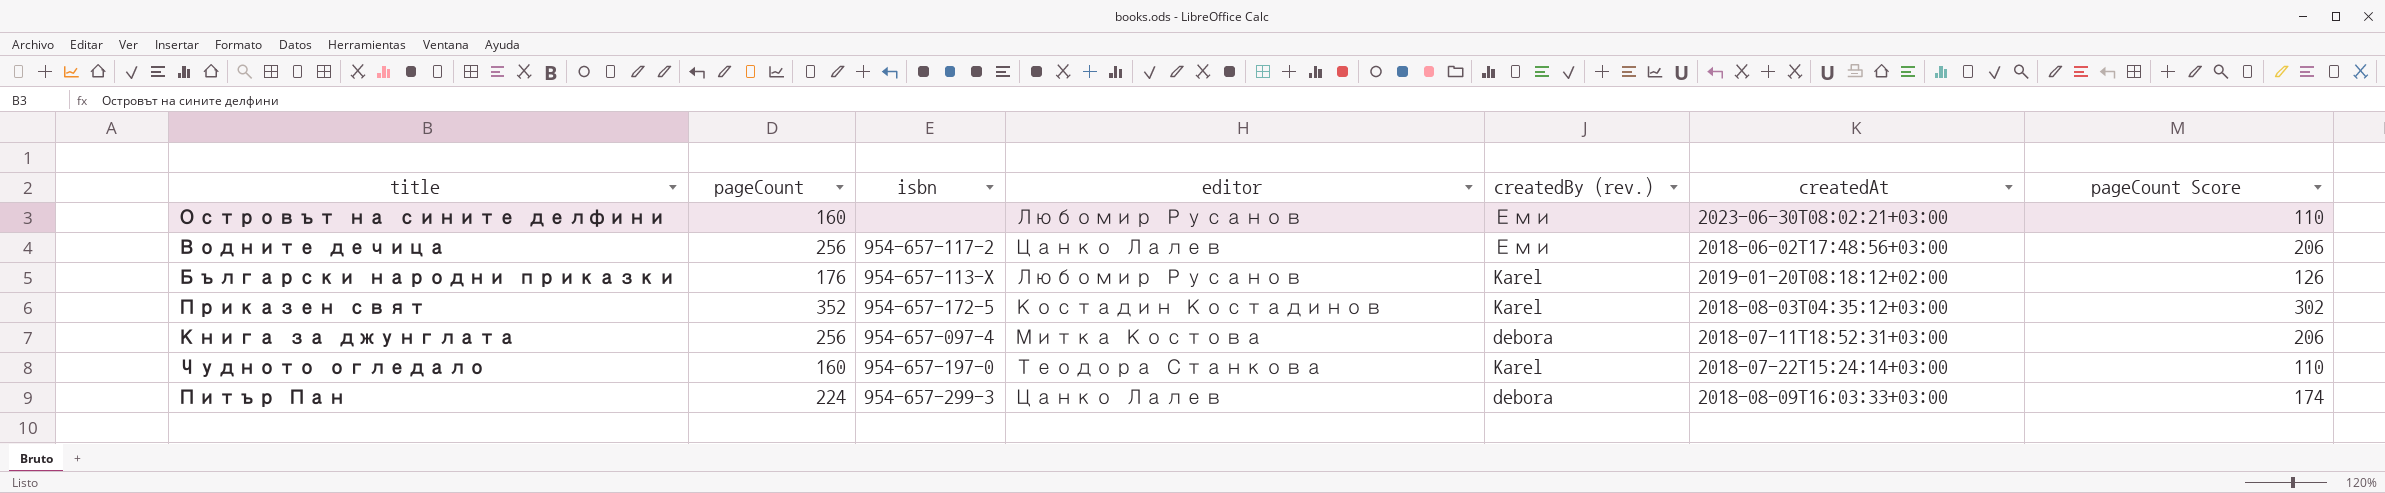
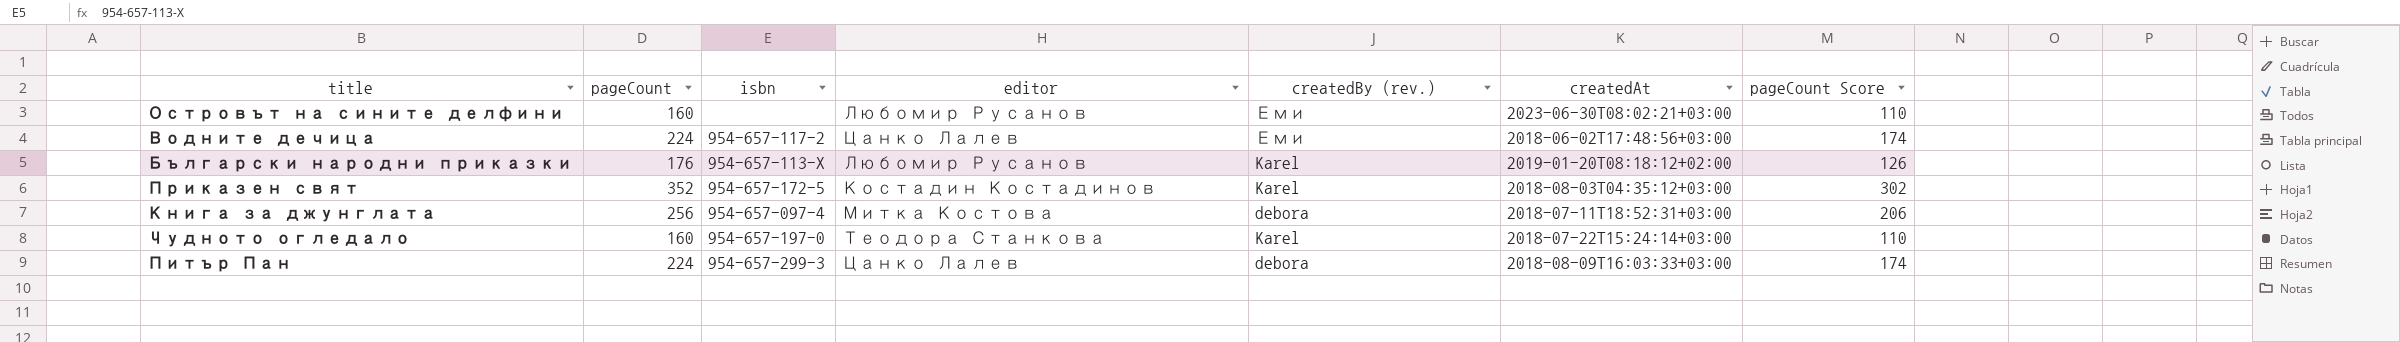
Водните дечица | pageCount: 256 -> 224
Водните дечица | pageCount Score: 206 -> 174

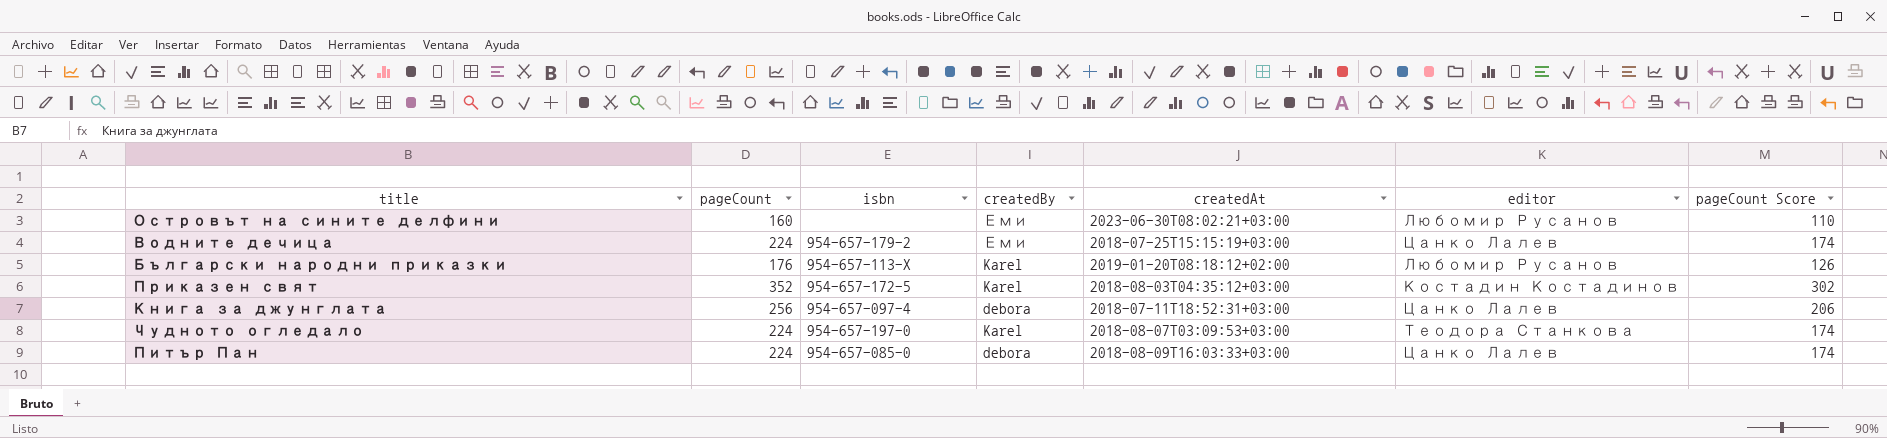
column name: createdBy (rev.) -> createdBy
column editor | position: 4 -> 6
Водните дечица | isbn: 954-657-117-2 -> 954-657-179-2
Водните дечица | createdAt: 2018-06-02T17:48:56+03:00 -> 2018-07-25T15:15:19+03:00
Книга за джунглата | editor: Митка Костова -> Цанко Лалев
Чудното огледало | pageCount: 160 -> 224
Чудното огледало | createdAt: 2018-07-22T15:24:14+03:00 -> 2018-08-07T03:09:53+03:00
Чудното огледало | pageCount Score: 110 -> 174
Питър Пан | isbn: 954-657-299-3 -> 954-657-085-0

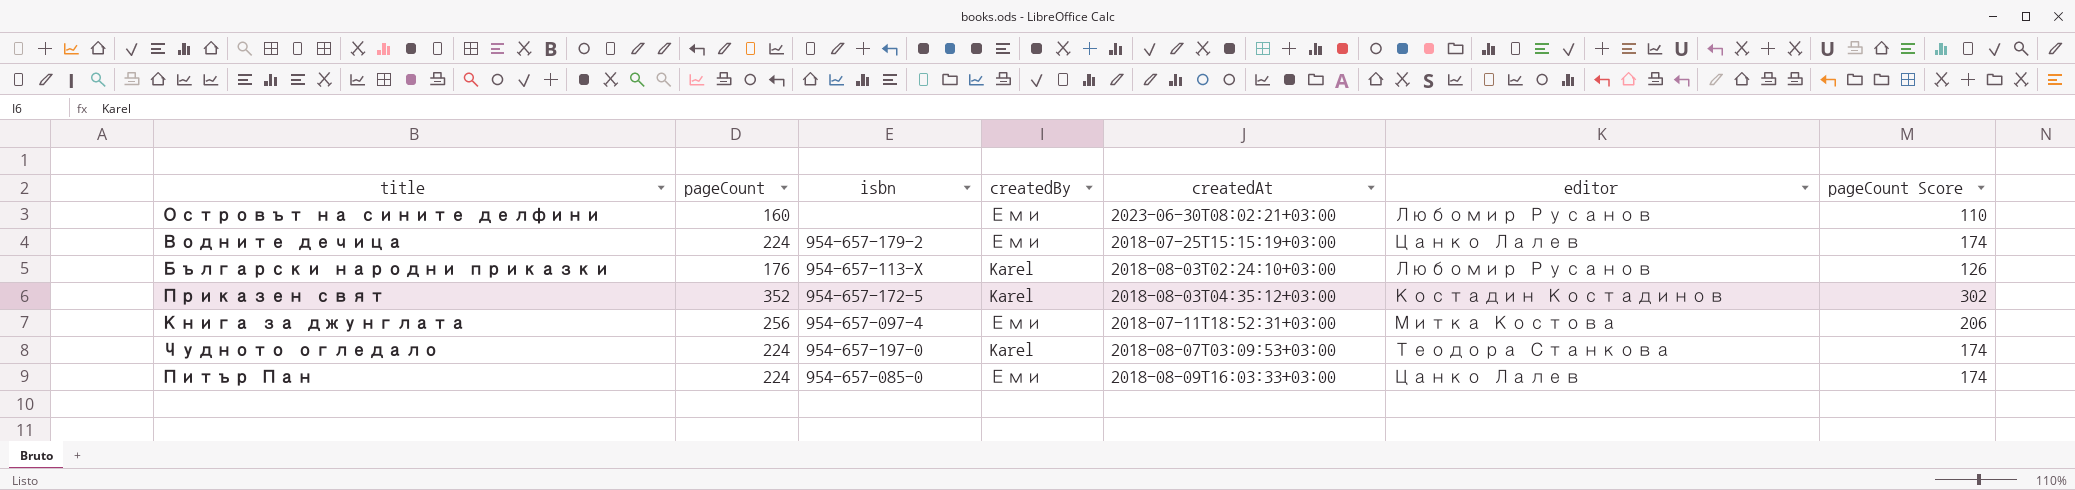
Български народни приказки | createdAt: 2019-01-20T08:18:12+02:00 -> 2018-08-03T02:24:10+03:00
Книга за джунглата | createdBy: debora -> Еми
Книга за джунглата | editor: Цанко Лалев -> Митка Костова
Питър Пан | createdBy: debora -> Еми

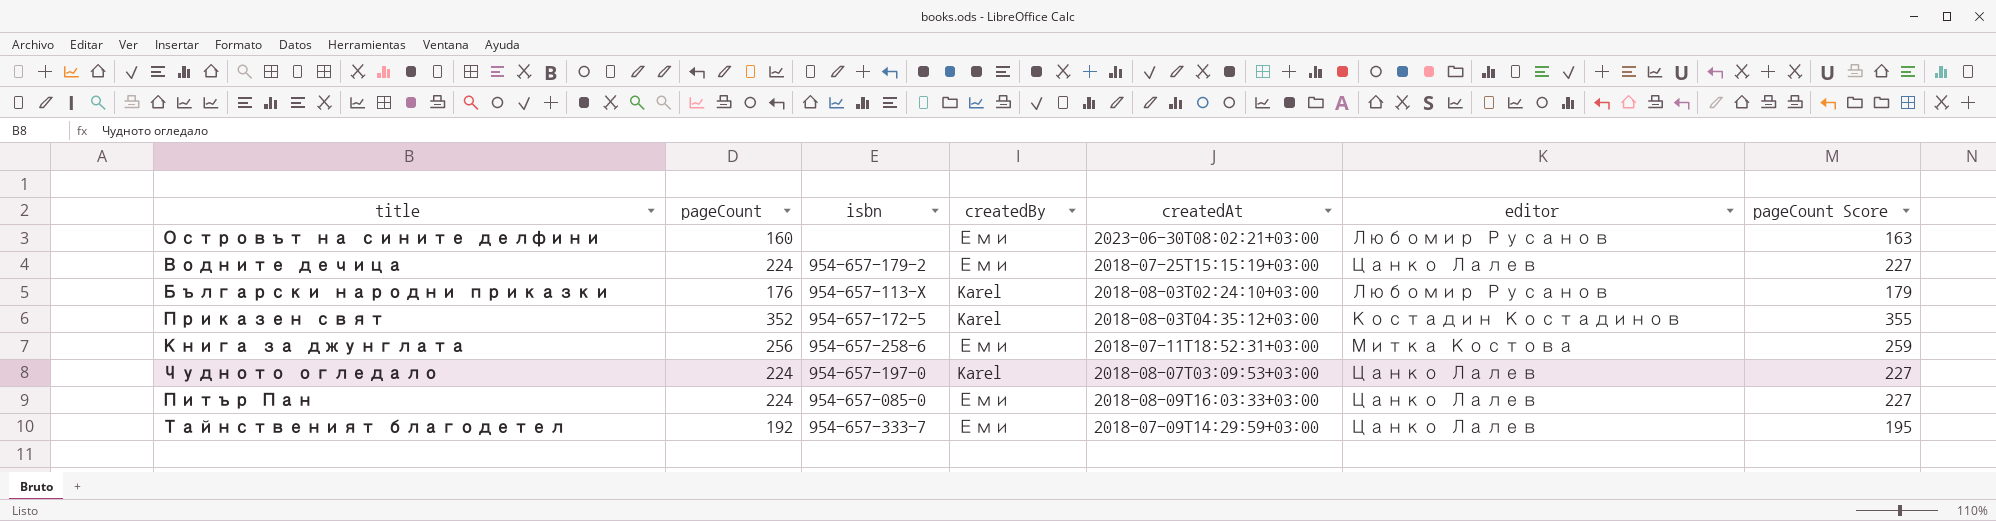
column pageCount Score | formula: [pageCount] - 50 -> [pageCount] + 3
Книга за джунглата | isbn: 954-657-097-4 -> 954-657-258-6
Чудното огледало | editor: Теодора Станкова -> Цанко Лалев
row Тайнственият благодетел: none -> 192 | 954-657-333-7 | Еми | 2018-07-09T14:29:59+03:00 | Цанко Лалев | 195

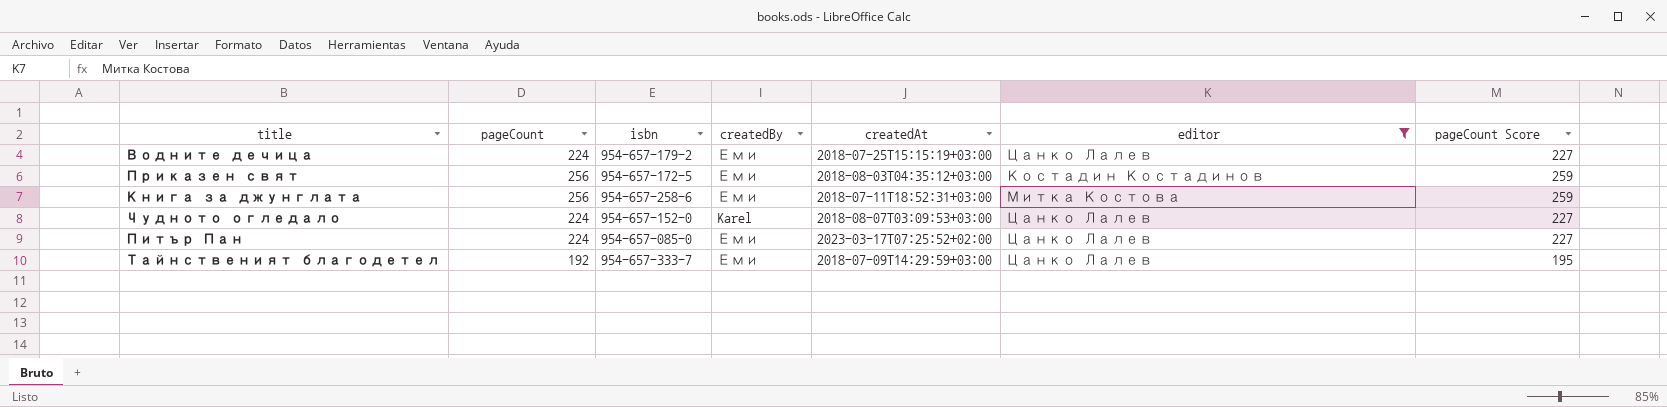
filter: none -> editor != Любомир Русанов
Приказен свят | pageCount: 352 -> 256
Приказен свят | createdBy: Karel -> Еми
Приказен свят | pageCount Score: 355 -> 259
Чудното огледало | isbn: 954-657-197-0 -> 954-657-152-0
Питър Пан | createdAt: 2018-08-09T16:03:33+03:00 -> 2023-03-17T07:25:52+02:00

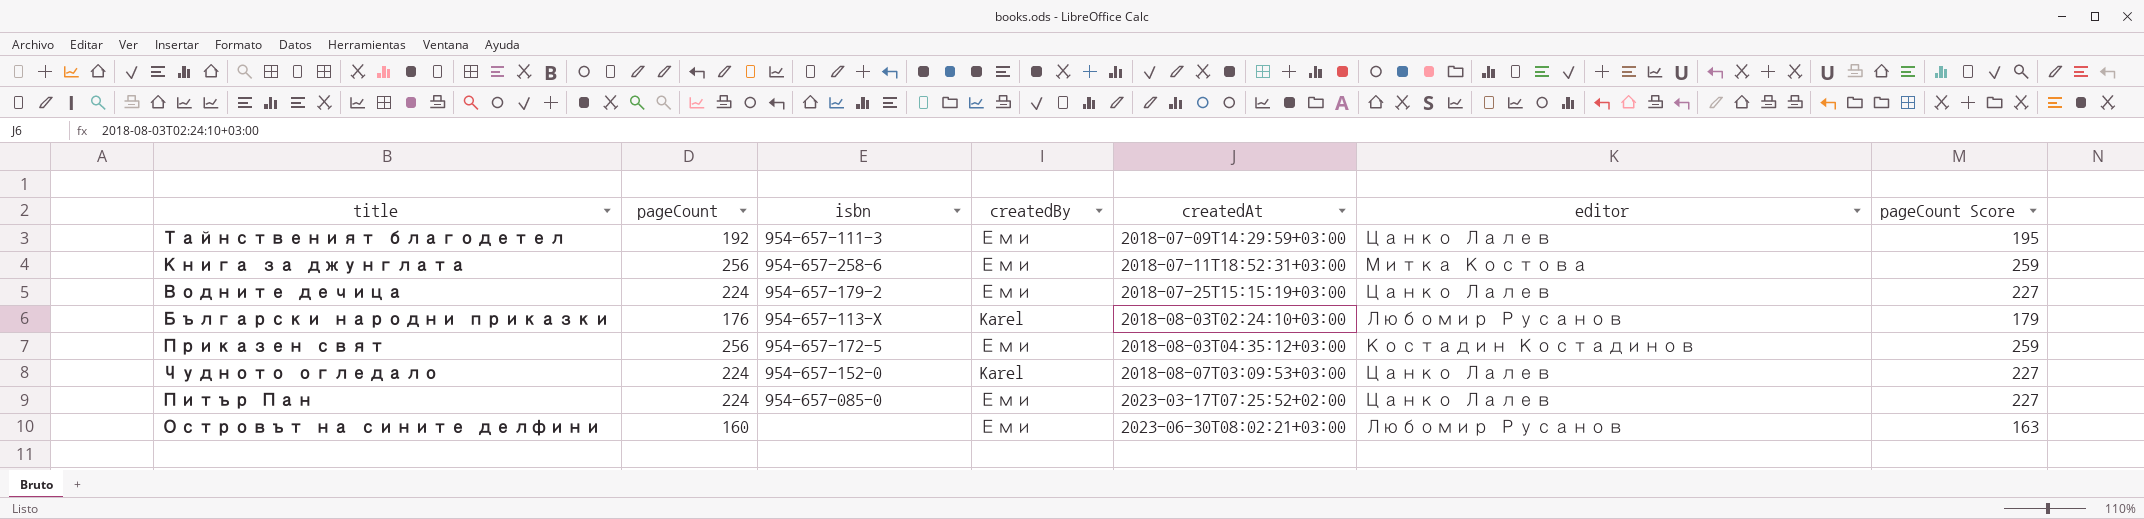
filter: editor != Любомир Русанов -> none
row order: none -> createdAt ascending
Тайнственият благодетел | isbn: 954-657-333-7 -> 954-657-111-3

